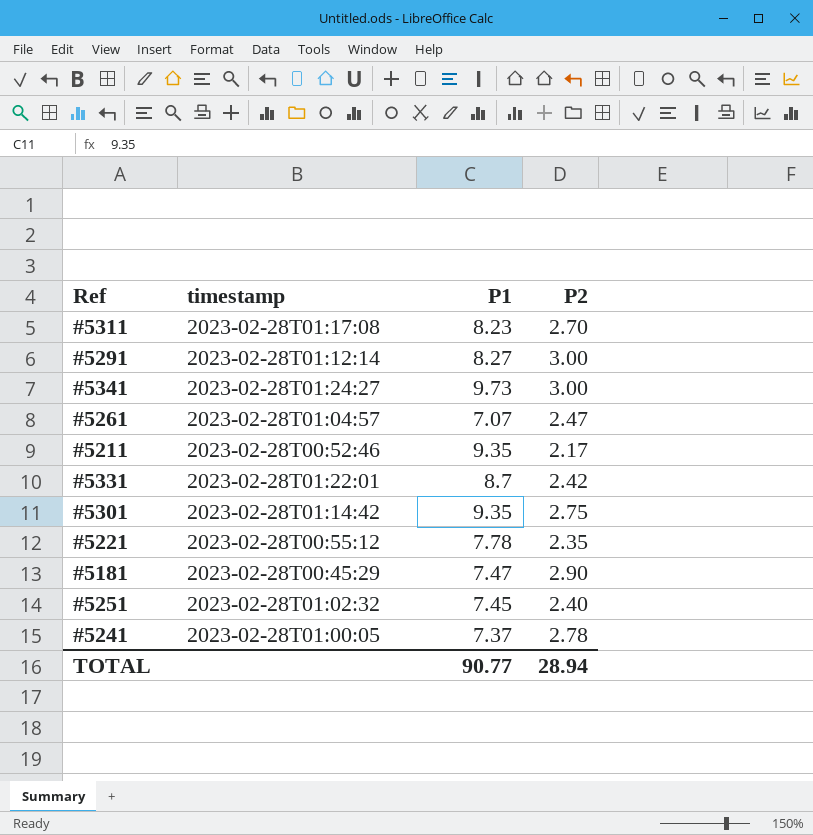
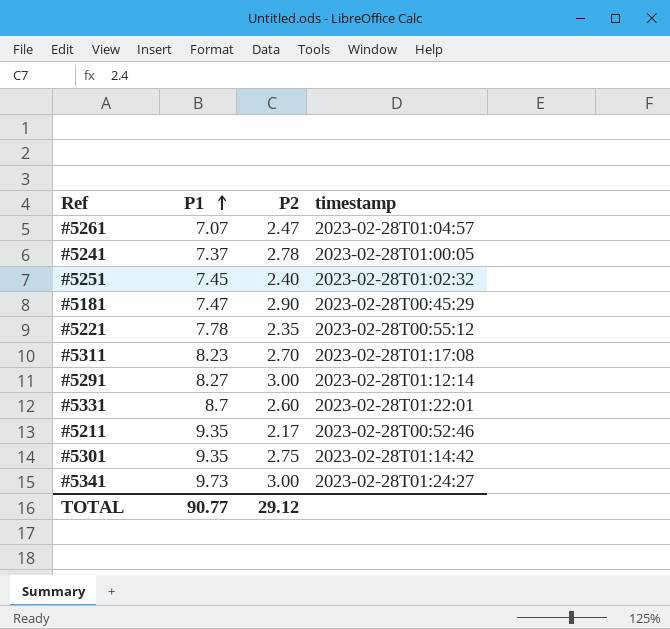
row order: none -> P1 ascending
column timestamp | position: 2 -> 4
#5331 | P2: 2.42 -> 2.60
TOTAL | P2: 28.94 -> 29.12

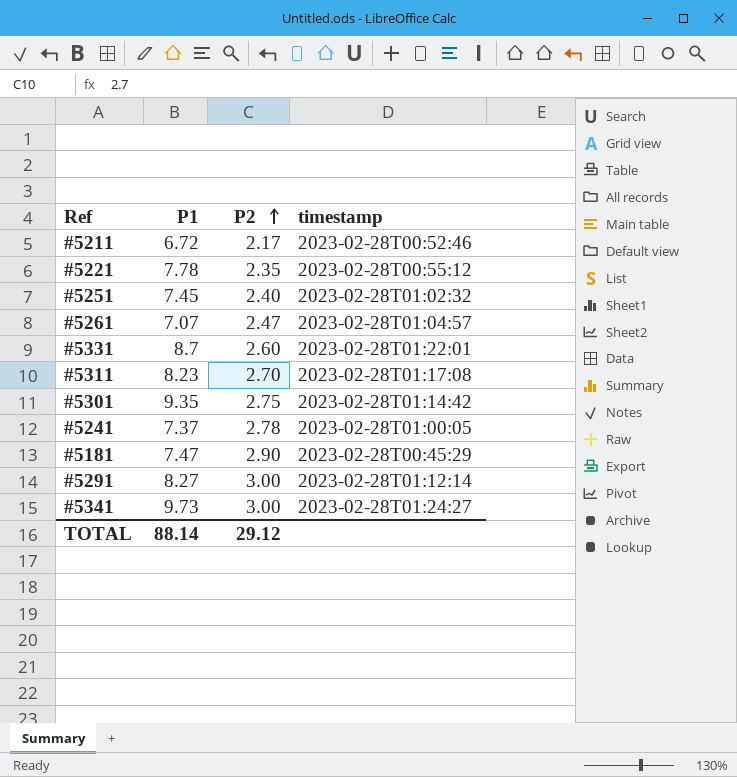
row order: P1 ascending -> P2 ascending
#5211 | P1: 9.35 -> 6.72
TOTAL | P1: 90.77 -> 88.14

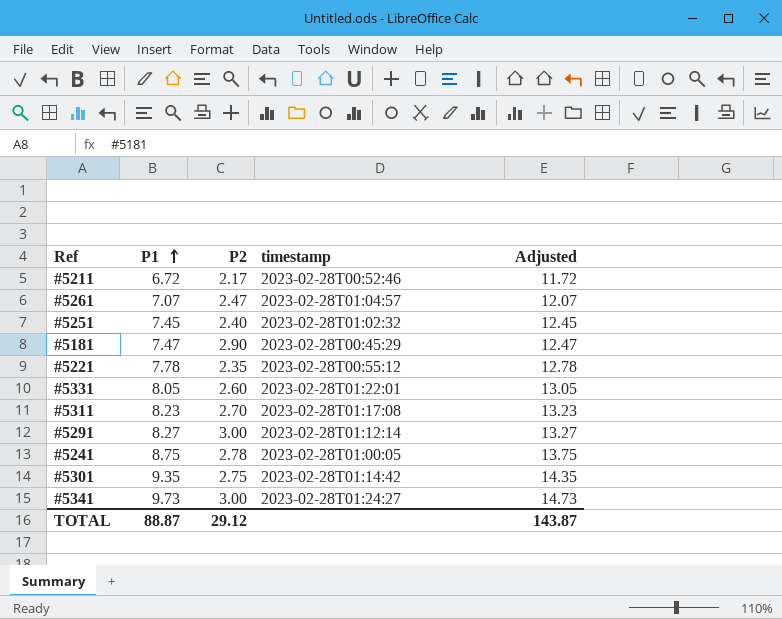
row order: P2 ascending -> P1 ascending
column Adjusted | formula: none -> [P1] + 5
#5331 | P1: 8.7 -> 8.05
#5241 | P1: 7.37 -> 8.75
TOTAL | P1: 88.14 -> 88.87

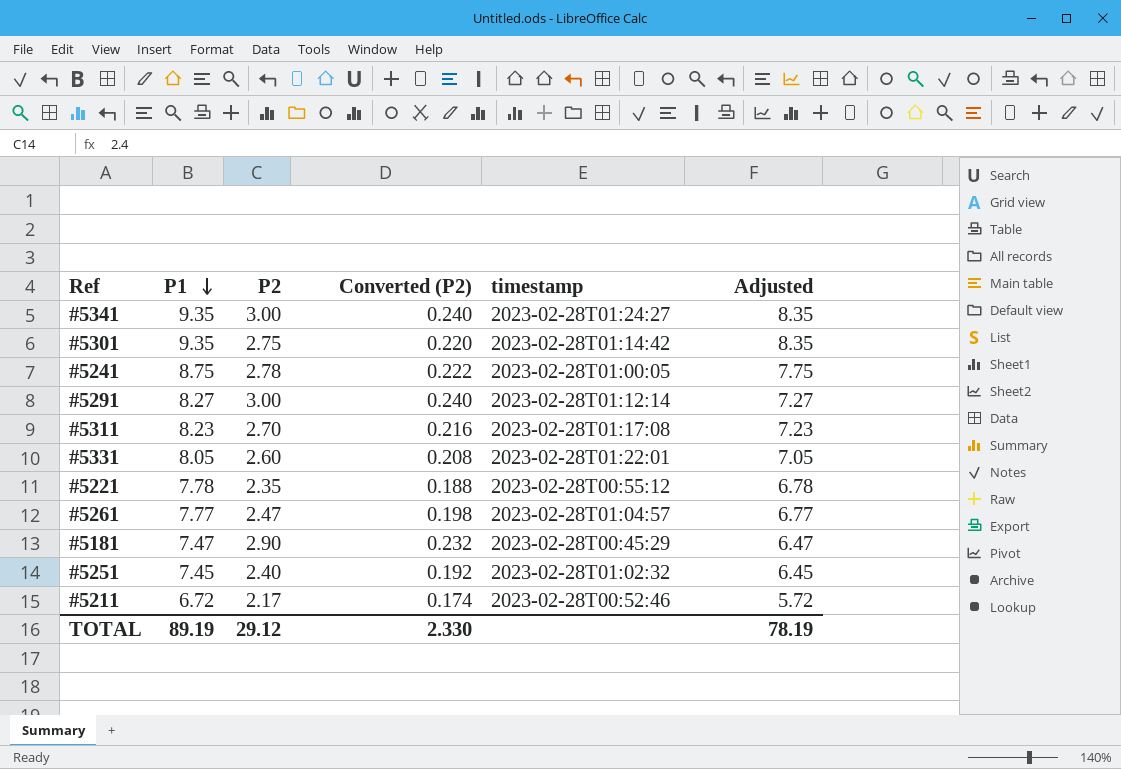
row order: P1 ascending -> P1 descending
column Converted (P2) | formula: none -> [P2] * 0.08
column Adjusted | formula: [P1] + 5 -> [P1] - 1
#5341 | P1: 9.73 -> 9.35
#5261 | P1: 7.07 -> 7.77
TOTAL | P1: 88.87 -> 89.19
TOTAL | Adjusted: 143.87 -> 78.19

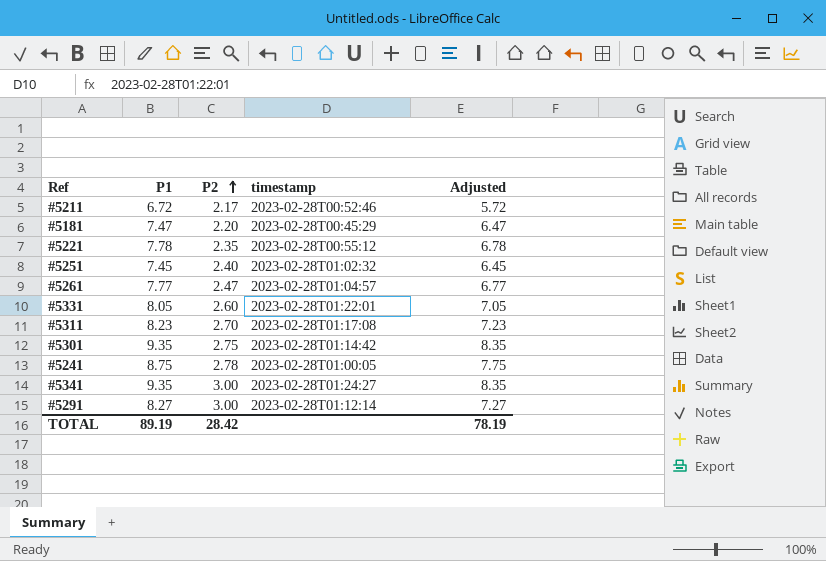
row order: P1 descending -> P2 ascending
column Converted (P2) | formula: [P2] * 0.08 -> none
#5181 | P2: 2.90 -> 2.20
TOTAL | P2: 29.12 -> 28.42

